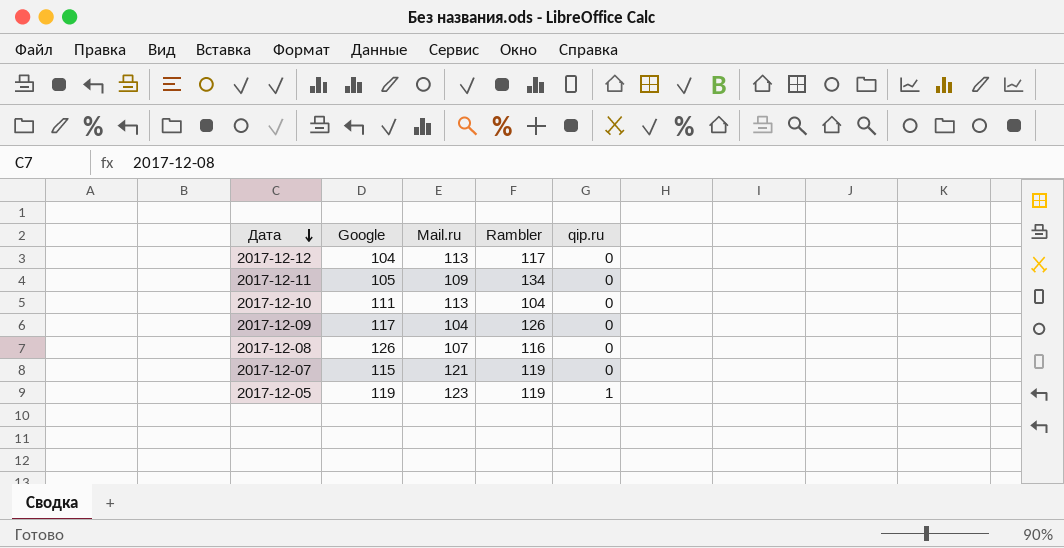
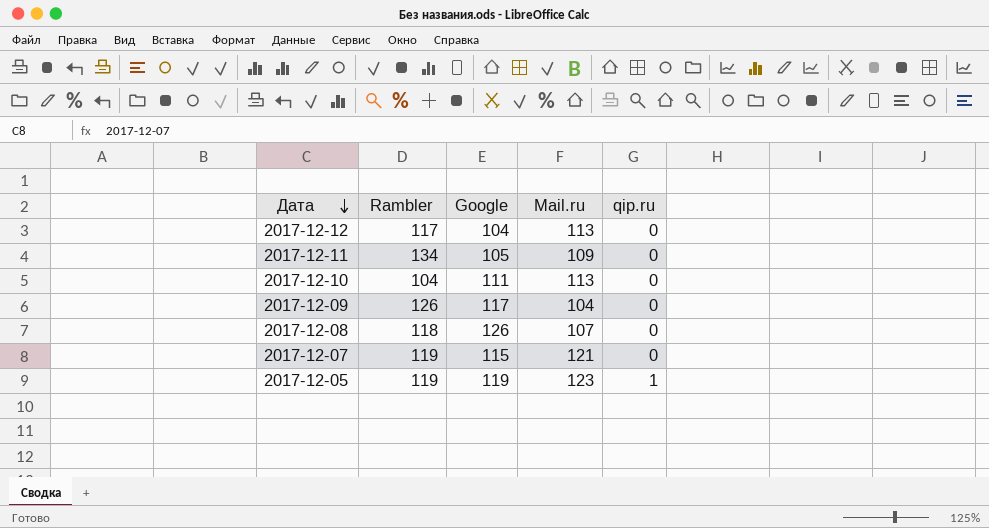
column Rambler | position: 4 -> 2
2017-12-08 | Rambler: 116 -> 118

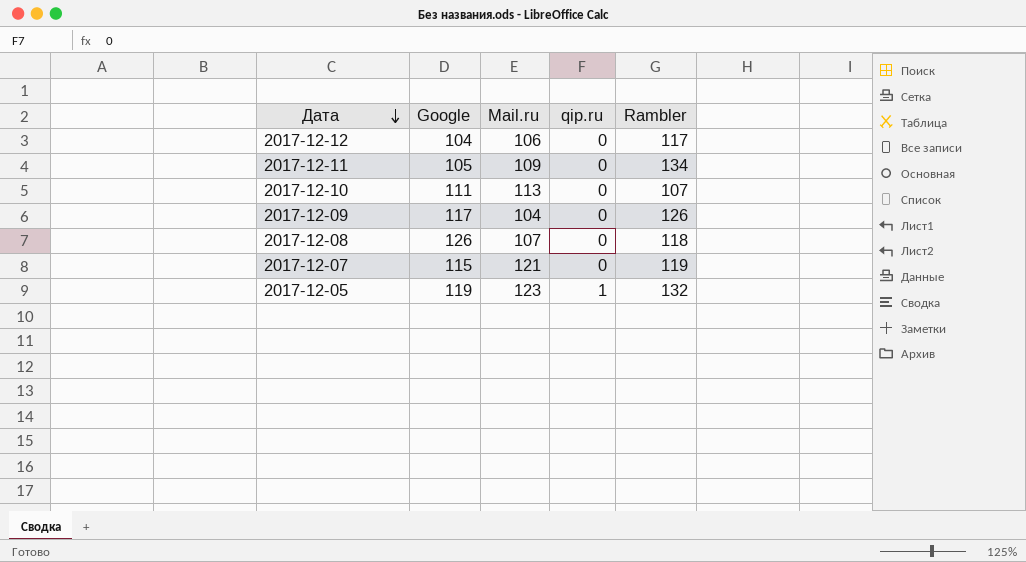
column Rambler | position: 2 -> 5
2017-12-12 | Mail.ru: 113 -> 106
2017-12-10 | Rambler: 104 -> 107
2017-12-05 | Rambler: 119 -> 132

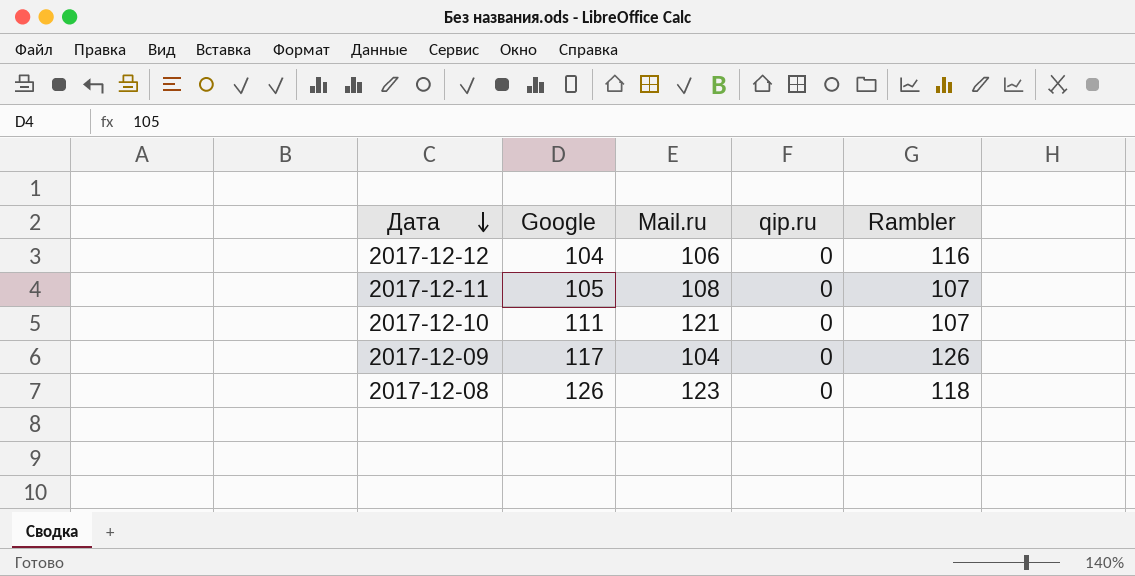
row 2017-12-07: 115 | 121 | 0 | 119 -> none
row 2017-12-05: 119 | 123 | 1 | 132 -> none
2017-12-12 | Rambler: 117 -> 116
2017-12-11 | Mail.ru: 109 -> 108
2017-12-11 | Rambler: 134 -> 107
2017-12-10 | Mail.ru: 113 -> 121
2017-12-08 | Mail.ru: 107 -> 123

